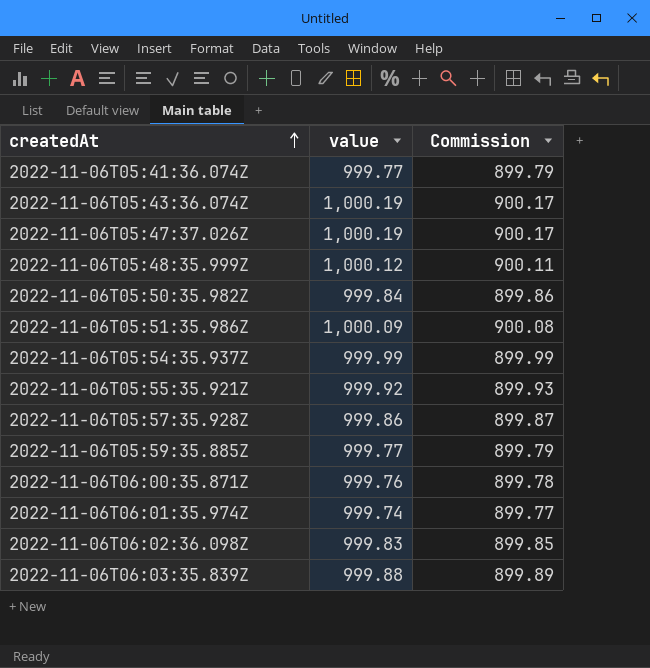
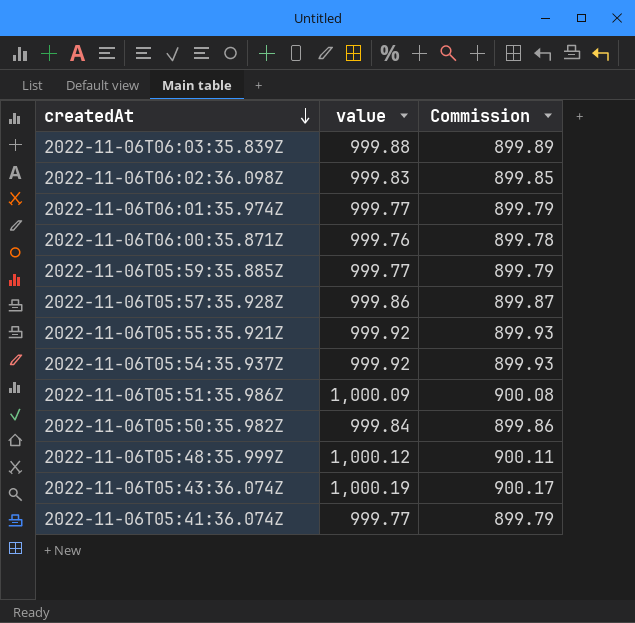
row order: createdAt ascending -> createdAt descending
row 2022-11-06T05:47:37.026Z: 1,000.19 | 900.17 -> none
2022-11-06T06:01:35.974Z | value: 999.74 -> 999.77
2022-11-06T06:01:35.974Z | Commission: 899.77 -> 899.79
2022-11-06T05:54:35.937Z | value: 999.99 -> 999.92
2022-11-06T05:54:35.937Z | Commission: 899.99 -> 899.93

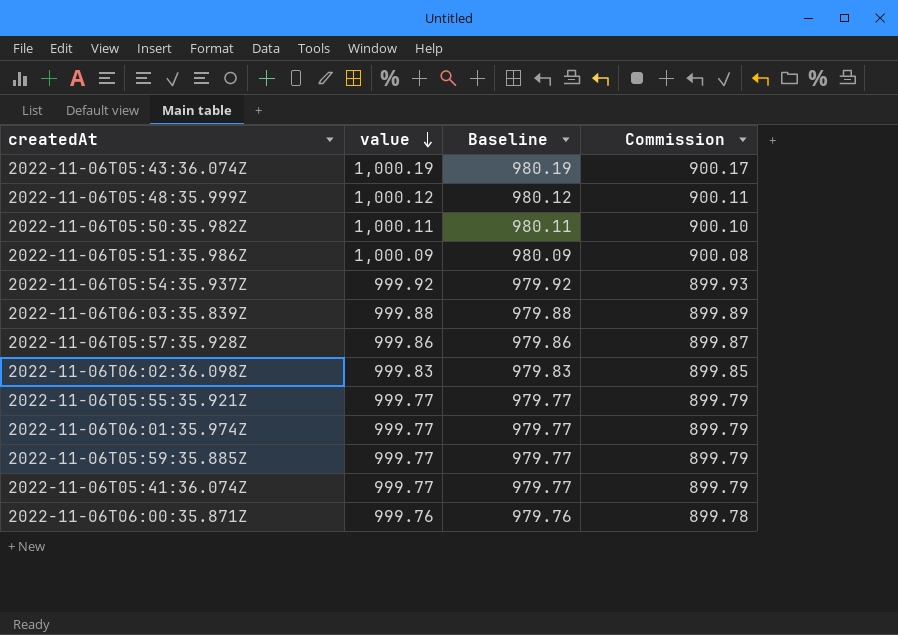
row order: createdAt descending -> value descending
column Baseline | formula: none -> [value] - 20
2022-11-06T05:50:35.982Z | value: 999.84 -> 1,000.11
2022-11-06T05:50:35.982Z | Commission: 899.86 -> 900.10
2022-11-06T05:55:35.921Z | value: 999.92 -> 999.77
2022-11-06T05:55:35.921Z | Commission: 899.93 -> 899.79

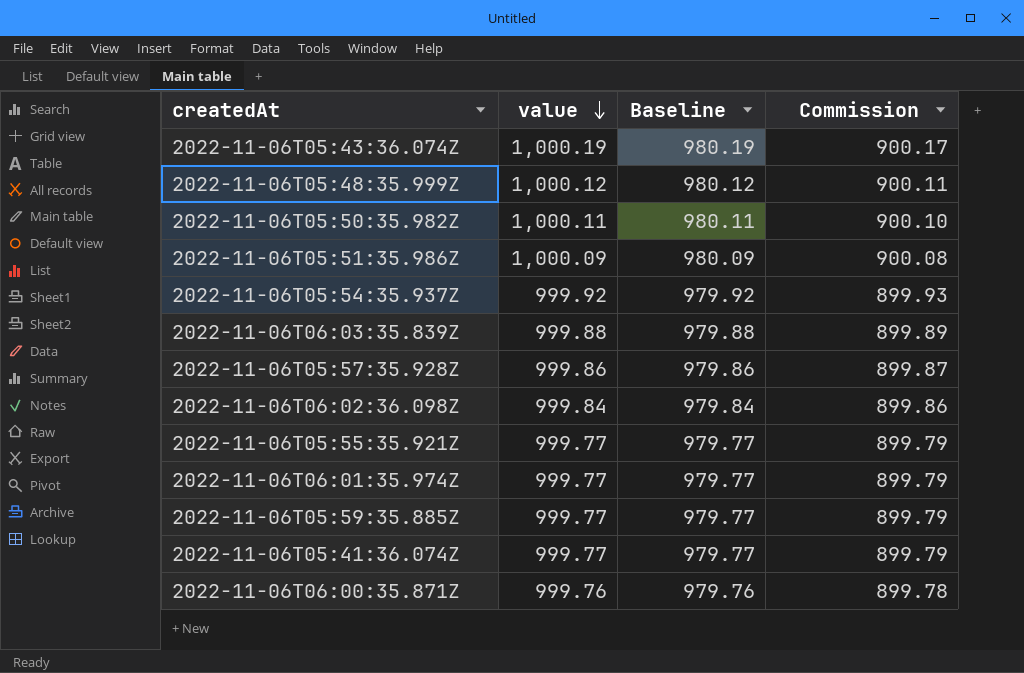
2022-11-06T06:02:36.098Z | value: 999.83 -> 999.84
2022-11-06T06:02:36.098Z | Baseline: 979.83 -> 979.84
2022-11-06T06:02:36.098Z | Commission: 899.85 -> 899.86

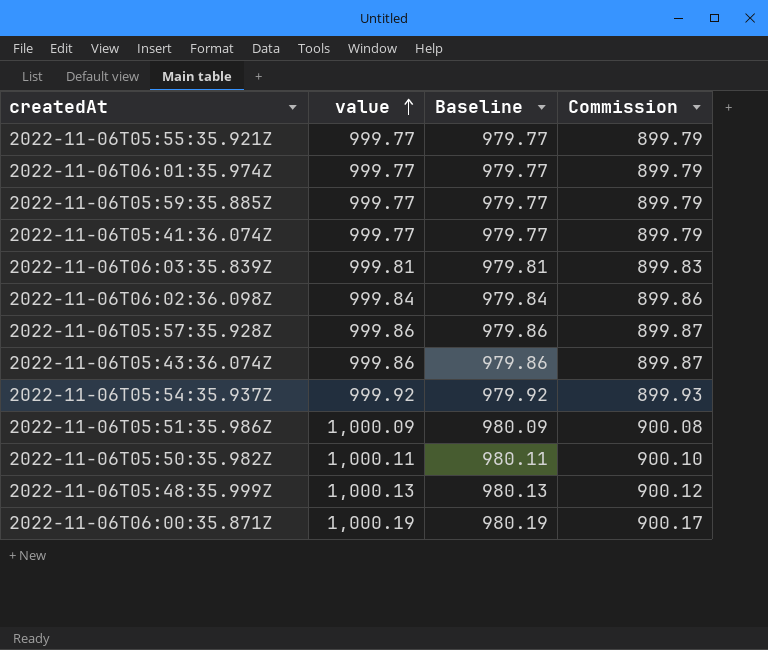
row order: value descending -> value ascending
2022-11-06T06:03:35.839Z | value: 999.88 -> 999.81
2022-11-06T06:03:35.839Z | Baseline: 979.88 -> 979.81
2022-11-06T06:03:35.839Z | Commission: 899.89 -> 899.83
2022-11-06T05:43:36.074Z | value: 1,000.19 -> 999.86
2022-11-06T05:43:36.074Z | Baseline: 980.19 -> 979.86
2022-11-06T05:43:36.074Z | Commission: 900.17 -> 899.87
2022-11-06T05:48:35.999Z | value: 1,000.12 -> 1,000.13
2022-11-06T05:48:35.999Z | Baseline: 980.12 -> 980.13
2022-11-06T05:48:35.999Z | Commission: 900.11 -> 900.12
2022-11-06T06:00:35.871Z | value: 999.76 -> 1,000.19
2022-11-06T06:00:35.871Z | Baseline: 979.76 -> 980.19
2022-11-06T06:00:35.871Z | Commission: 899.78 -> 900.17

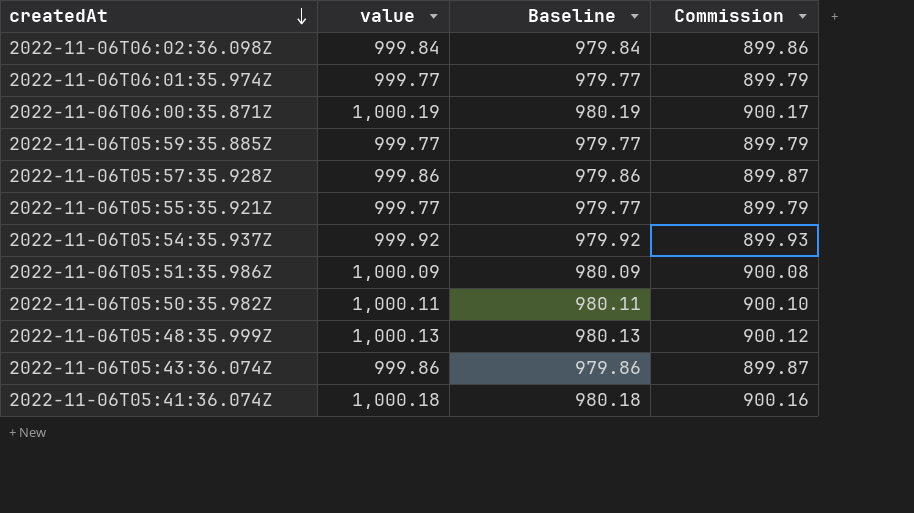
row order: value ascending -> createdAt descending
row 2022-11-06T06:03:35.839Z: 999.81 | 979.81 | 899.83 -> none
2022-11-06T05:41:36.074Z | value: 999.77 -> 1,000.18
2022-11-06T05:41:36.074Z | Baseline: 979.77 -> 980.18
2022-11-06T05:41:36.074Z | Commission: 899.79 -> 900.16

